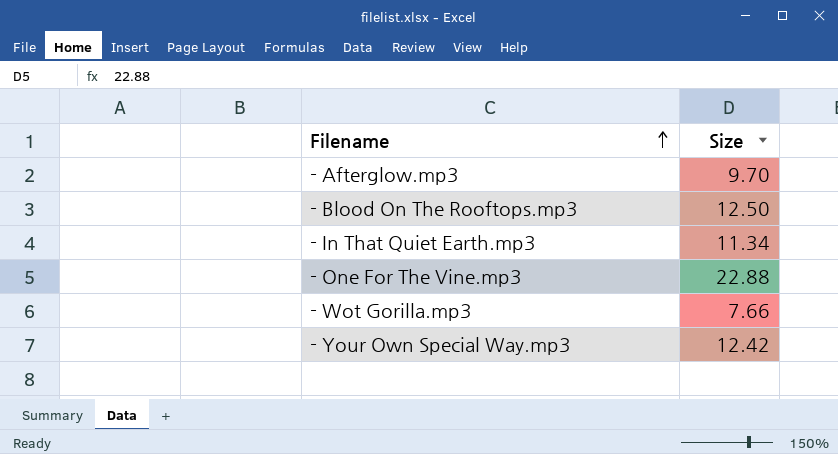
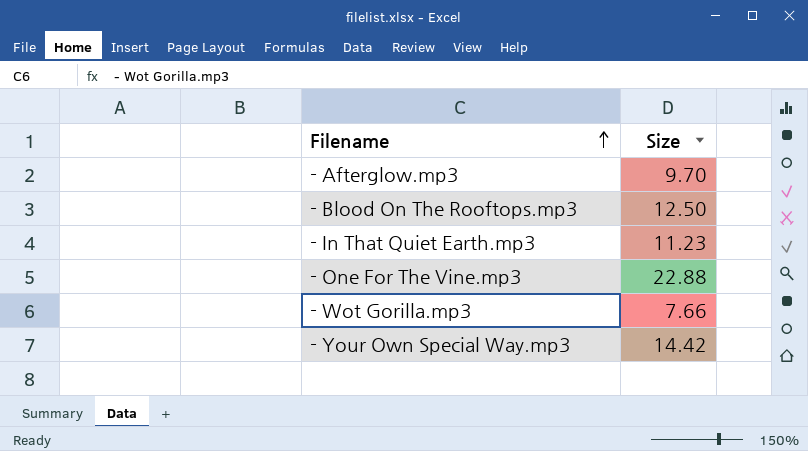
- In That Quiet Earth.mp3 | Size: 11.34 -> 11.23
- Your Own Special Way.mp3 | Size: 12.42 -> 14.42

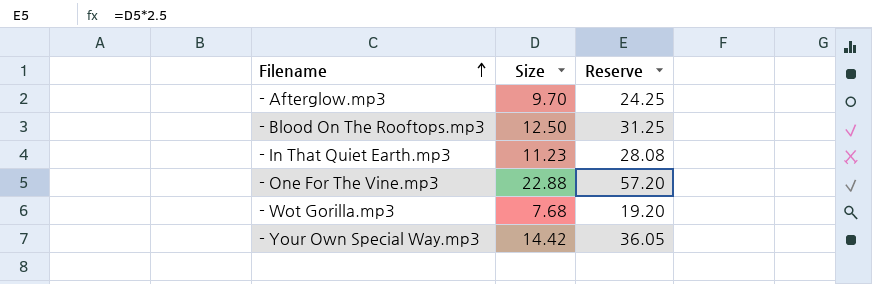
column Reserve | formula: none -> [Size] * 2.5
- Wot Gorilla.mp3 | Size: 7.66 -> 7.68

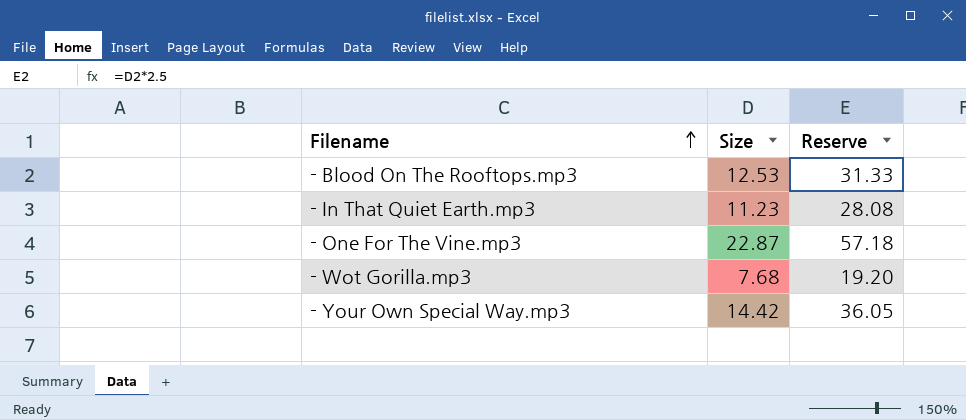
row - Afterglow.mp3: 9.70 | 24.25 -> none
- Blood On The Rooftops.mp3 | Size: 12.50 -> 12.53
- Blood On The Rooftops.mp3 | Reserve: 31.25 -> 31.33
- One For The Vine.mp3 | Size: 22.88 -> 22.87
- One For The Vine.mp3 | Reserve: 57.20 -> 57.18

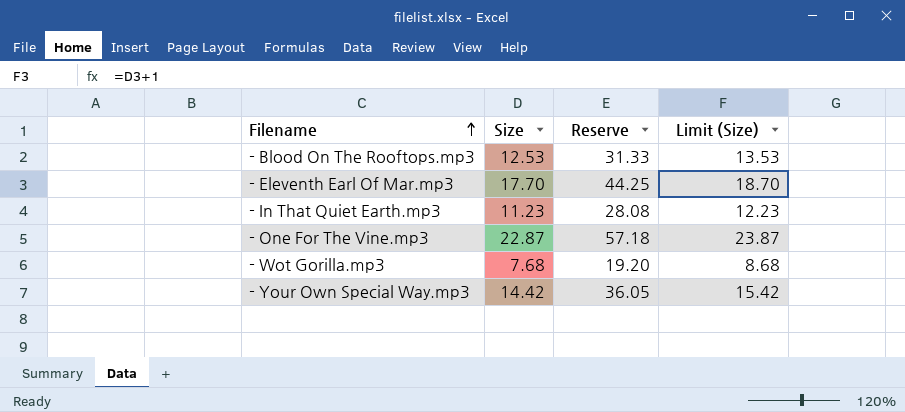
column Limit (Size) | formula: none -> [Size] + 1
row - Eleventh Earl Of Mar.mp3: none -> 17.70 | 44.25 | 18.70

